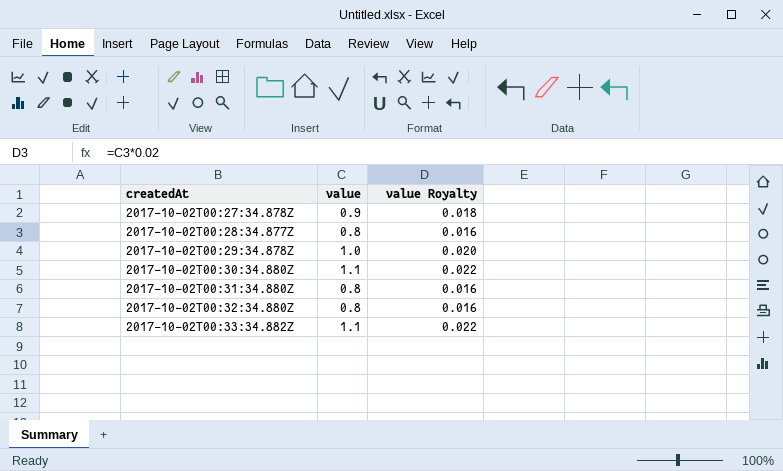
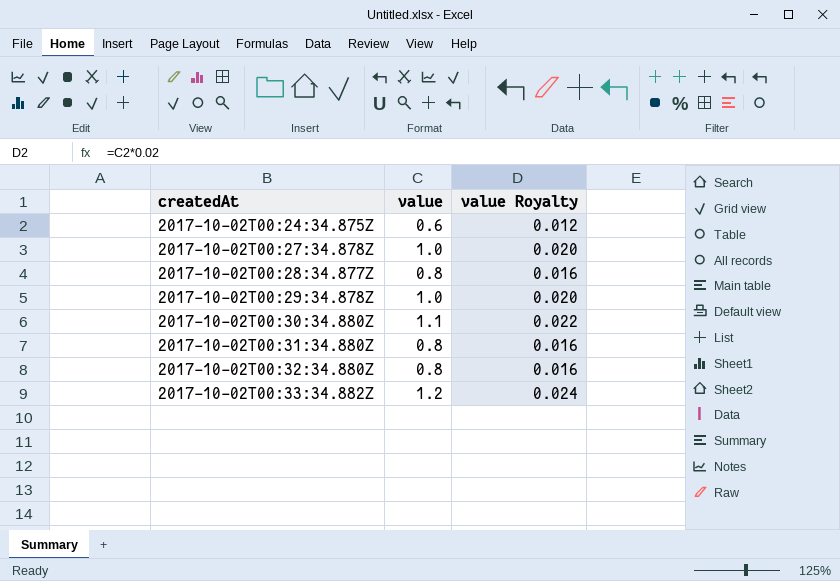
row 2017-10-02T00:24:34.875Z: none -> 0.6 | 0.012
2017-10-02T00:27:34.878Z | value: 0.9 -> 1.0
2017-10-02T00:27:34.878Z | value Royalty: 0.018 -> 0.020
2017-10-02T00:33:34.882Z | value: 1.1 -> 1.2
2017-10-02T00:33:34.882Z | value Royalty: 0.022 -> 0.024

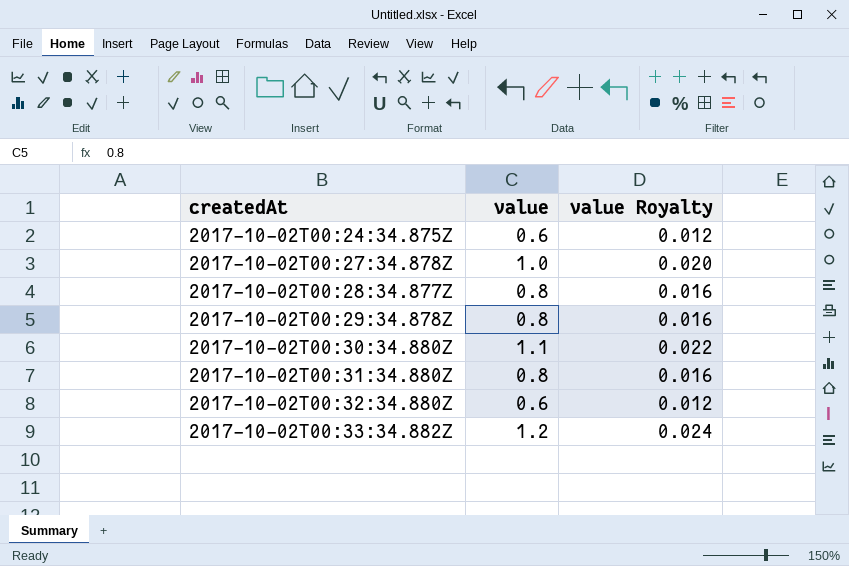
2017-10-02T00:29:34.878Z | value: 1.0 -> 0.8
2017-10-02T00:29:34.878Z | value Royalty: 0.020 -> 0.016
2017-10-02T00:32:34.880Z | value: 0.8 -> 0.6
2017-10-02T00:32:34.880Z | value Royalty: 0.016 -> 0.012

